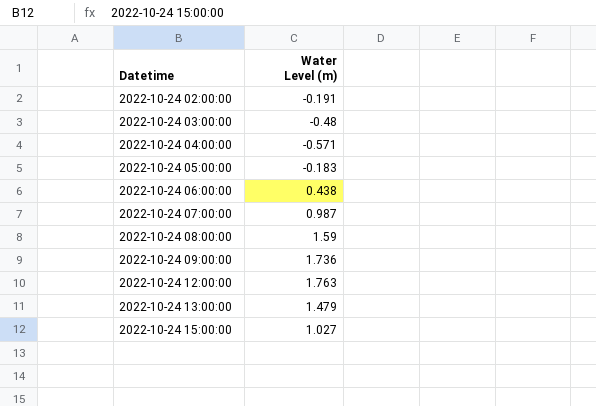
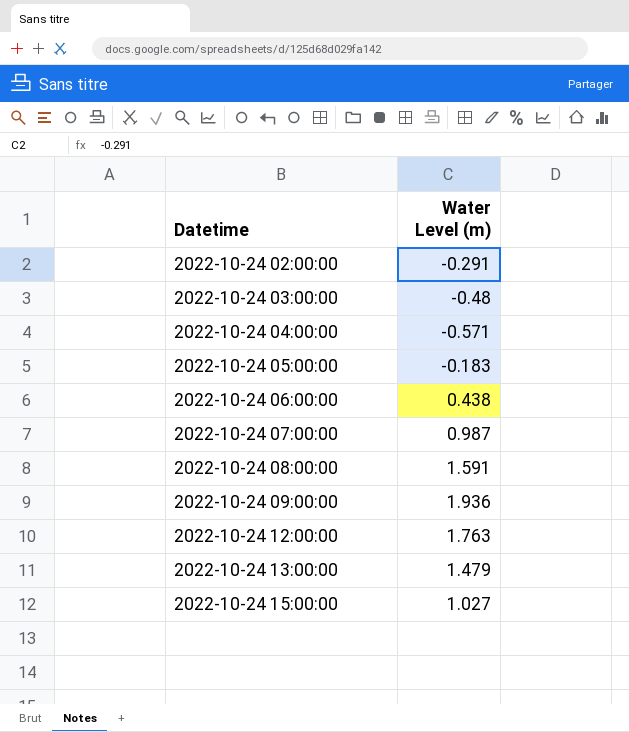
2022-10-24 02:00:00 | Water Level (m): -0.191 -> -0.291
2022-10-24 08:00:00 | Water Level (m): 1.59 -> 1.591
2022-10-24 09:00:00 | Water Level (m): 1.736 -> 1.936

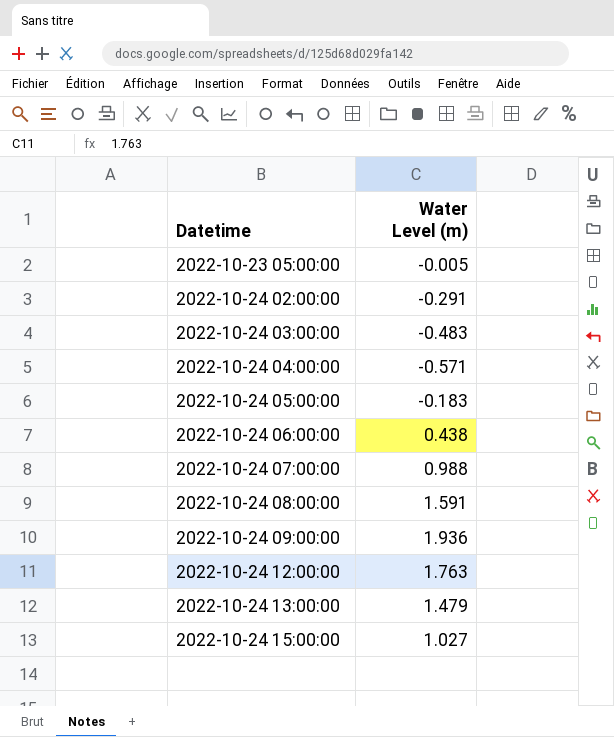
row 2022-10-23 05:00:00: none -> -0.005
2022-10-24 03:00:00 | Water Level (m): -0.48 -> -0.483
2022-10-24 07:00:00 | Water Level (m): 0.987 -> 0.988

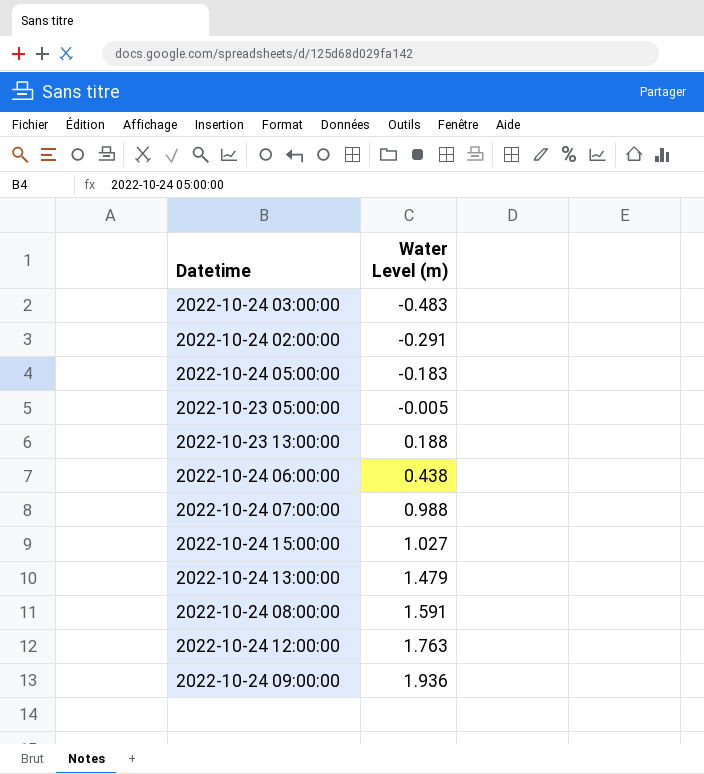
row order: Datetime ascending -> Water Level (m) ascending
row 2022-10-24 04:00:00: -0.571 -> none
row 2022-10-23 13:00:00: none -> 0.188

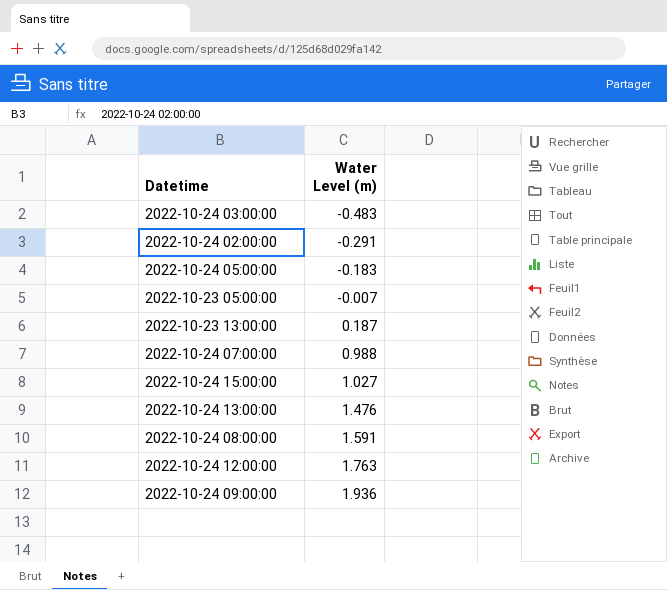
row 2022-10-24 06:00:00: 0.438 -> none
2022-10-23 05:00:00 | Water Level (m): -0.005 -> -0.007
2022-10-23 13:00:00 | Water Level (m): 0.188 -> 0.187
2022-10-24 13:00:00 | Water Level (m): 1.479 -> 1.476

